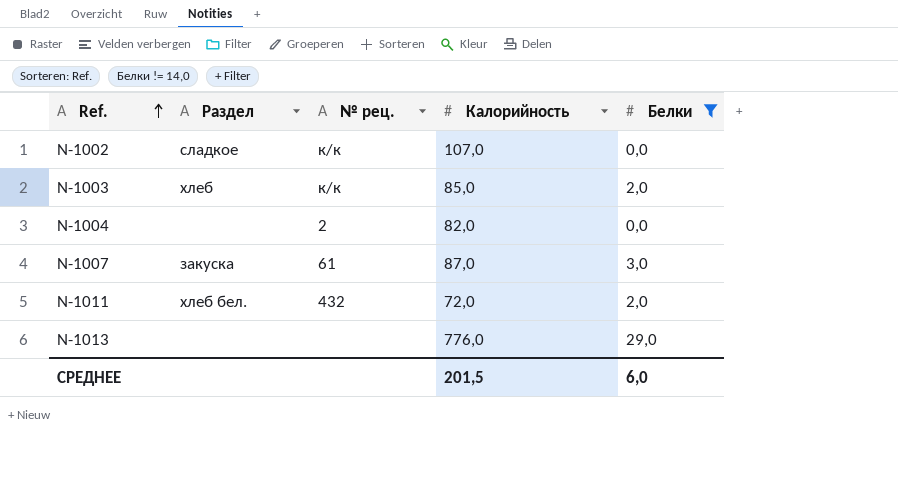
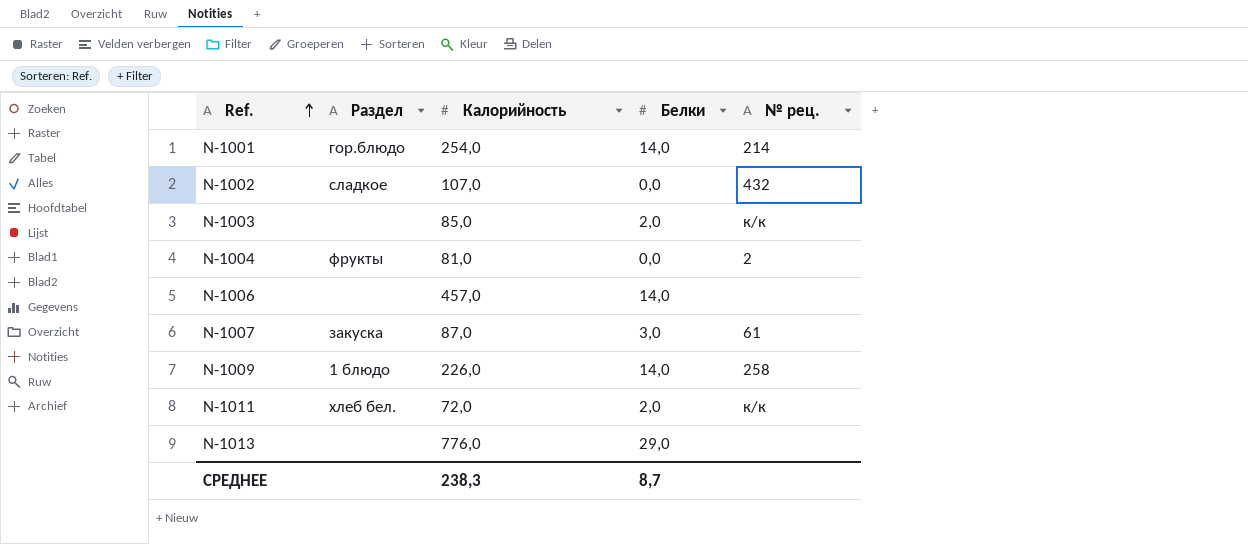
filter: Белки != 14,0 -> none
column № рец. | position: 3 -> 5
N-1002 | № рец.: к/к -> 432
N-1003 | Раздел: хлеб -> none
N-1004 | Раздел: none -> фрукты
N-1004 | Калорийность: 82,0 -> 81,0
N-1011 | № рец.: 432 -> к/к
СРЕДНЕЕ | Калорийность: 201,5 -> 238,3
СРЕДНЕЕ | Белки: 6,0 -> 8,7

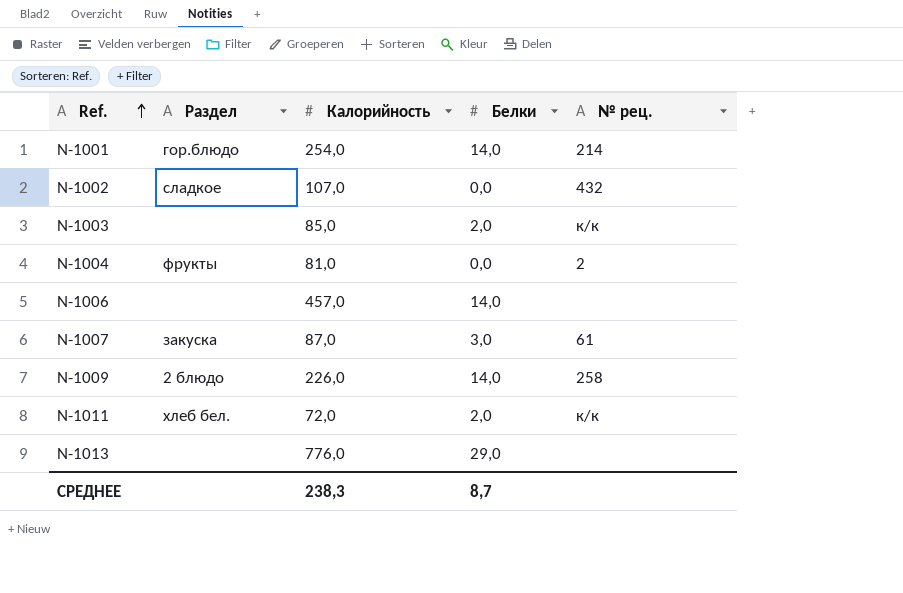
N-1009 | Раздел: 1 блюдо -> 2 блюдо

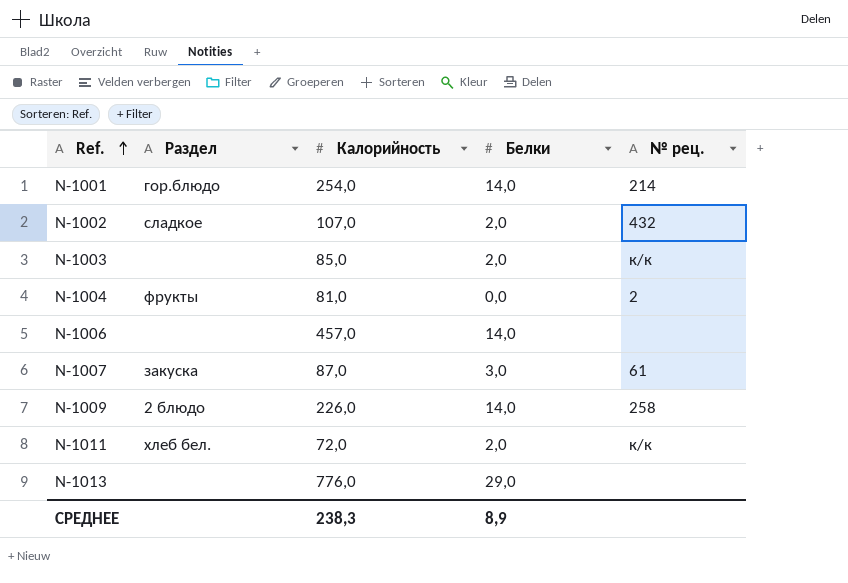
N-1002 | Белки: 0,0 -> 2,0
СРЕДНЕЕ | Белки: 8,7 -> 8,9

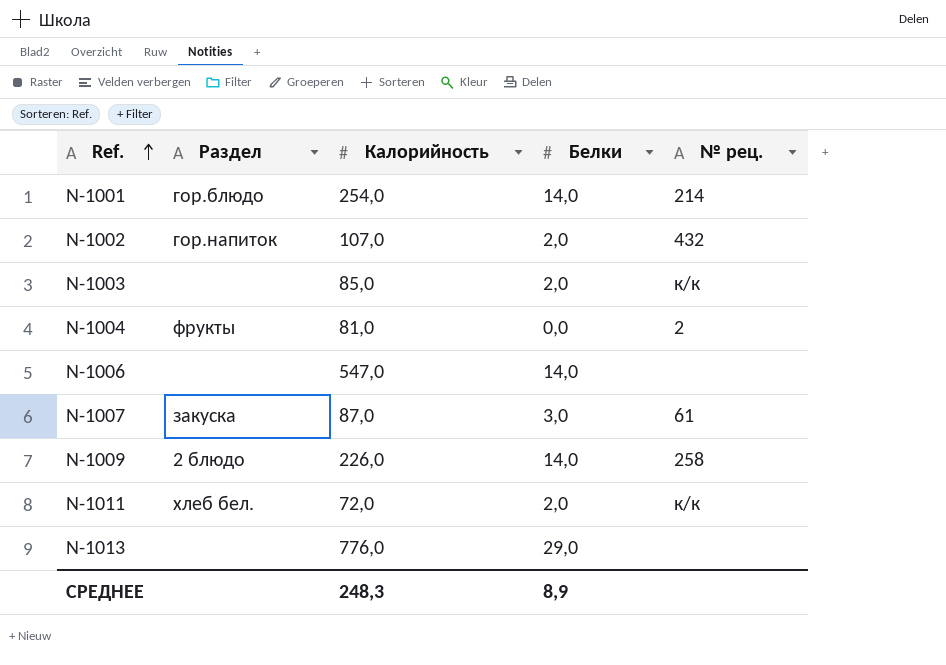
N-1002 | Раздел: сладкое -> гор.напиток
N-1006 | Калорийность: 457,0 -> 547,0
СРЕДНЕЕ | Калорийность: 238,3 -> 248,3

